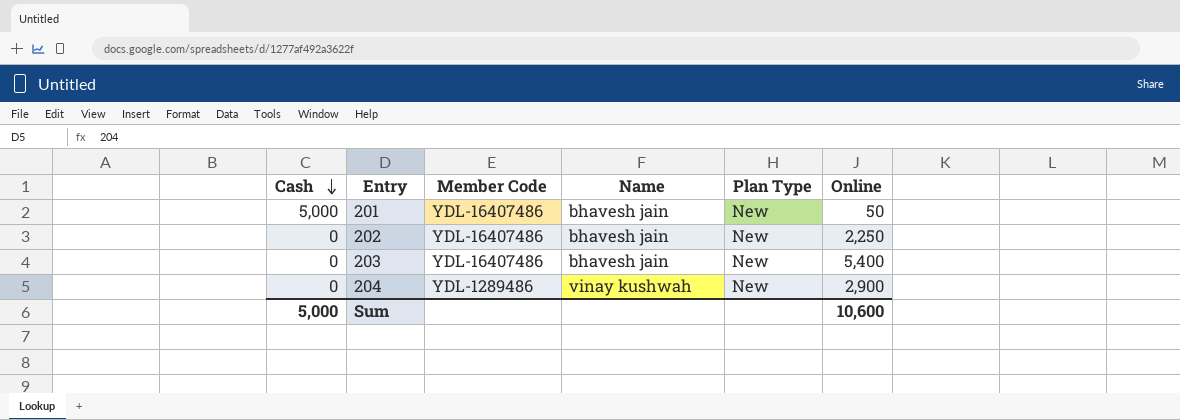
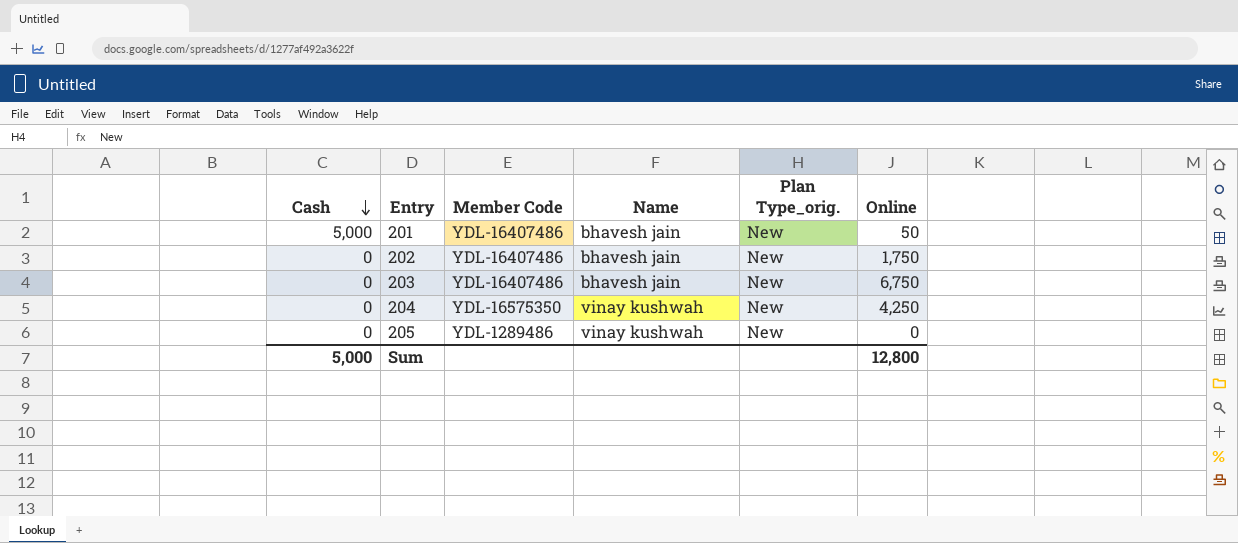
column name: Plan Type -> Plan Type_orig.
202 | Online: 2,250 -> 1,750
203 | Online: 5,400 -> 6,750
204 | Member Code: YDL-1289486 -> YDL-16575350
204 | Online: 2,900 -> 4,250
row 205: none -> 0 | YDL-1289486 | vinay kushwah | New | 0
Sum | Online: 10,600 -> 12,800

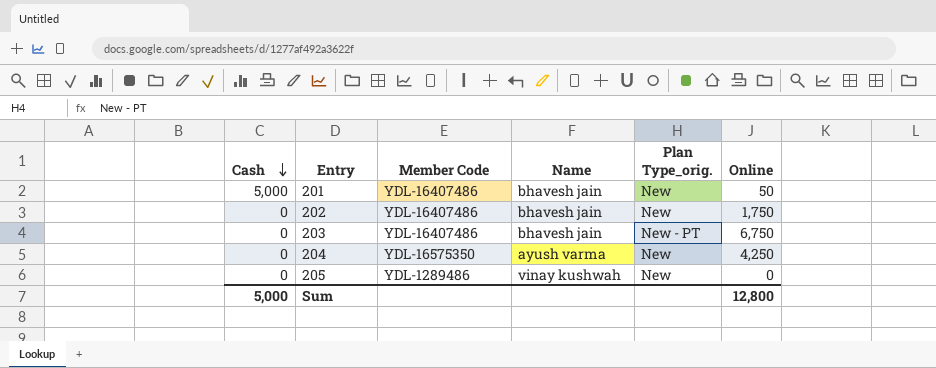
203 | Plan Type_orig.: New -> New - PT
204 | Name: vinay kushwah -> ayush varma

